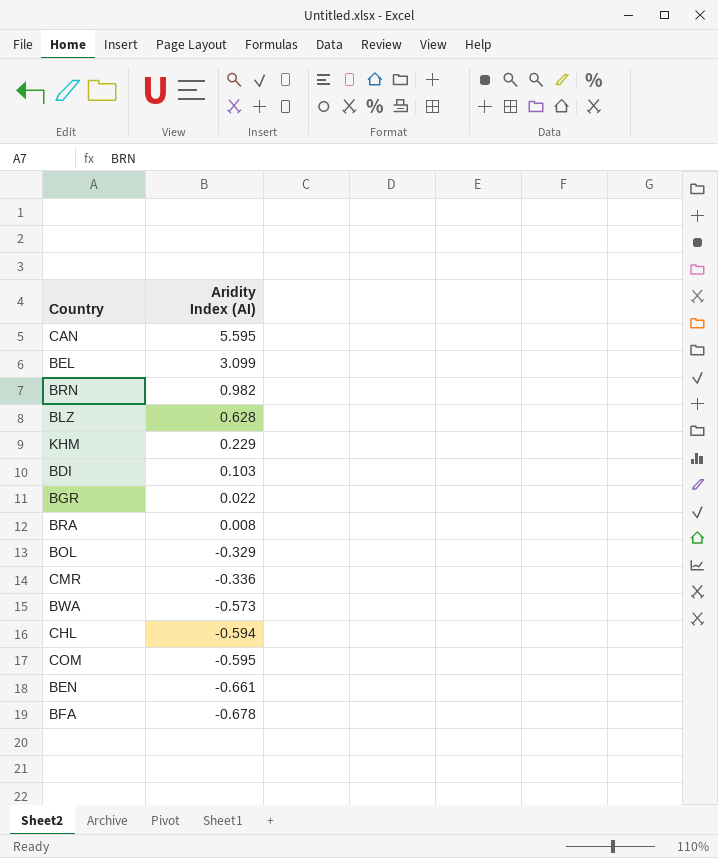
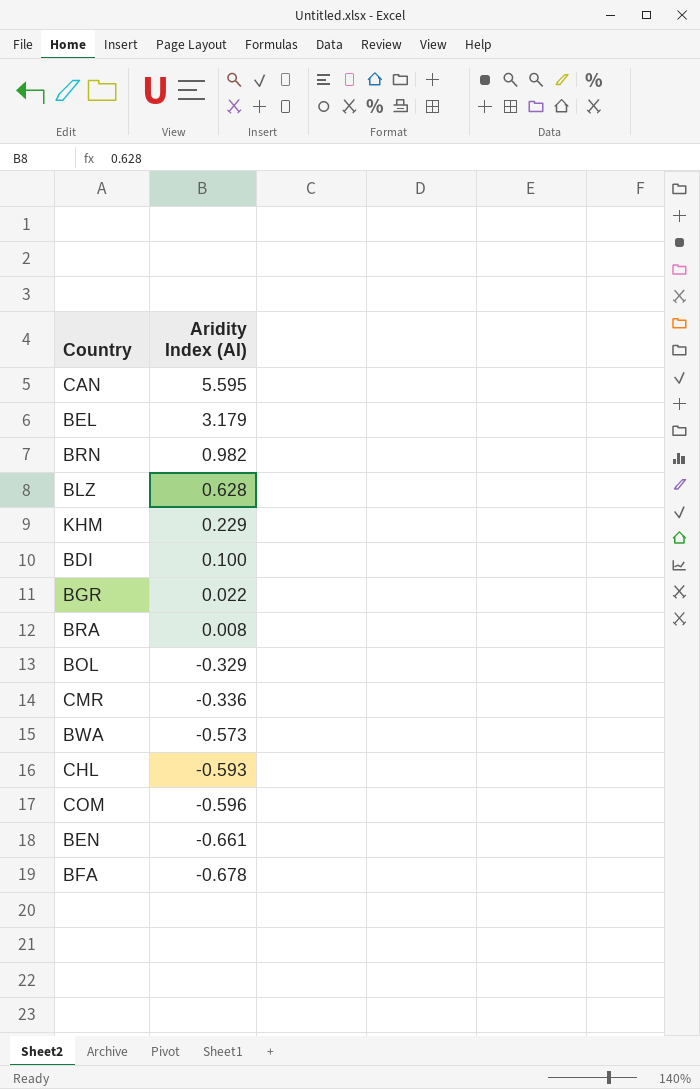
BEL | Aridity Index (AI): 3.099 -> 3.179
BDI | Aridity Index (AI): 0.103 -> 0.100
CHL | Aridity Index (AI): -0.594 -> -0.593
COM | Aridity Index (AI): -0.595 -> -0.596

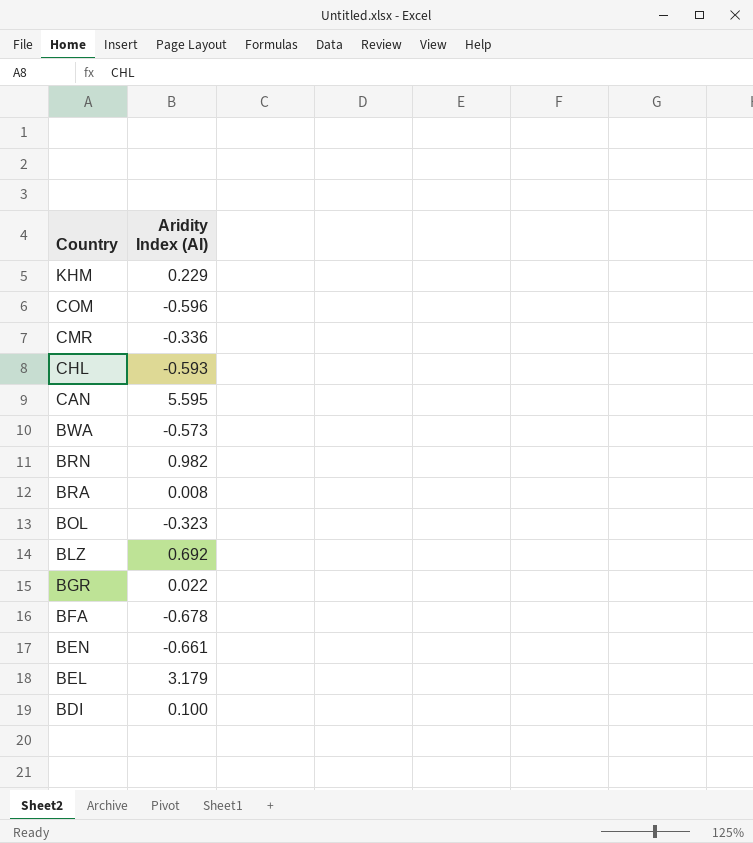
row order: Aridity Index (AI) descending -> Country descending
BOL | Aridity Index (AI): -0.329 -> -0.323
BLZ | Aridity Index (AI): 0.628 -> 0.692

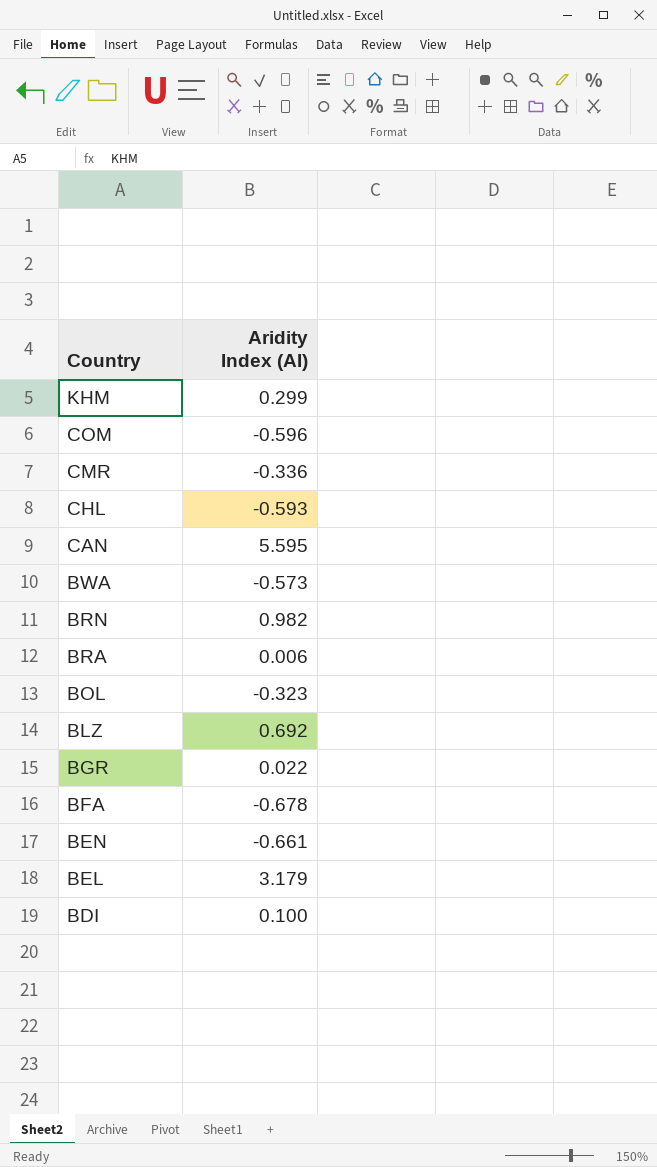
KHM | Aridity Index (AI): 0.229 -> 0.299
BRA | Aridity Index (AI): 0.008 -> 0.006

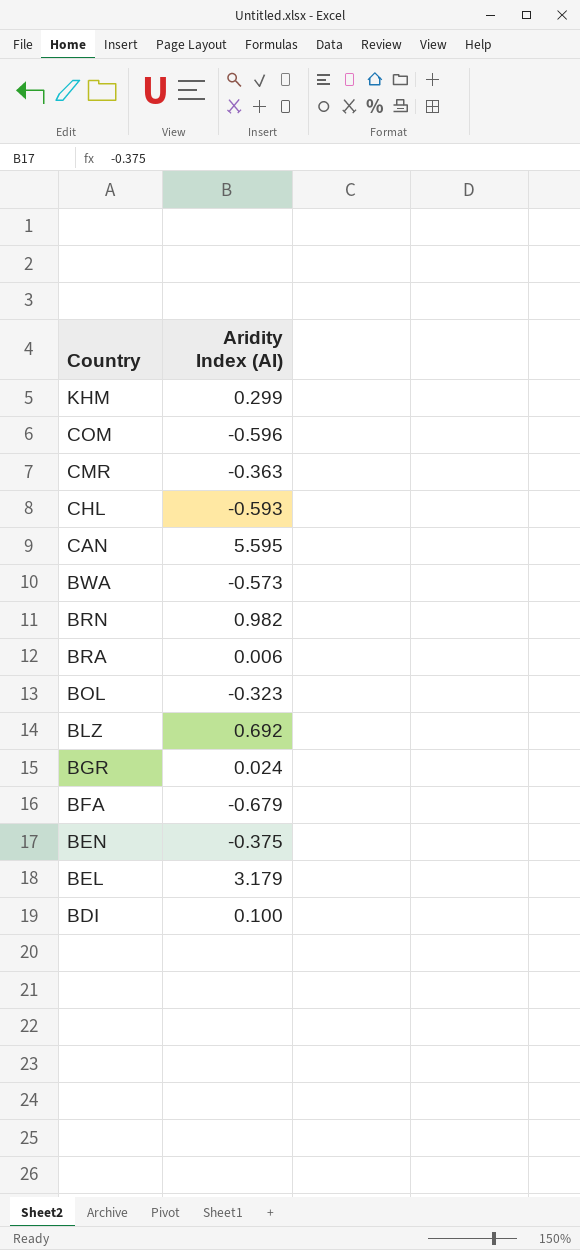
CMR | Aridity Index (AI): -0.336 -> -0.363
BGR | Aridity Index (AI): 0.022 -> 0.024
BFA | Aridity Index (AI): -0.678 -> -0.679
BEN | Aridity Index (AI): -0.661 -> -0.375

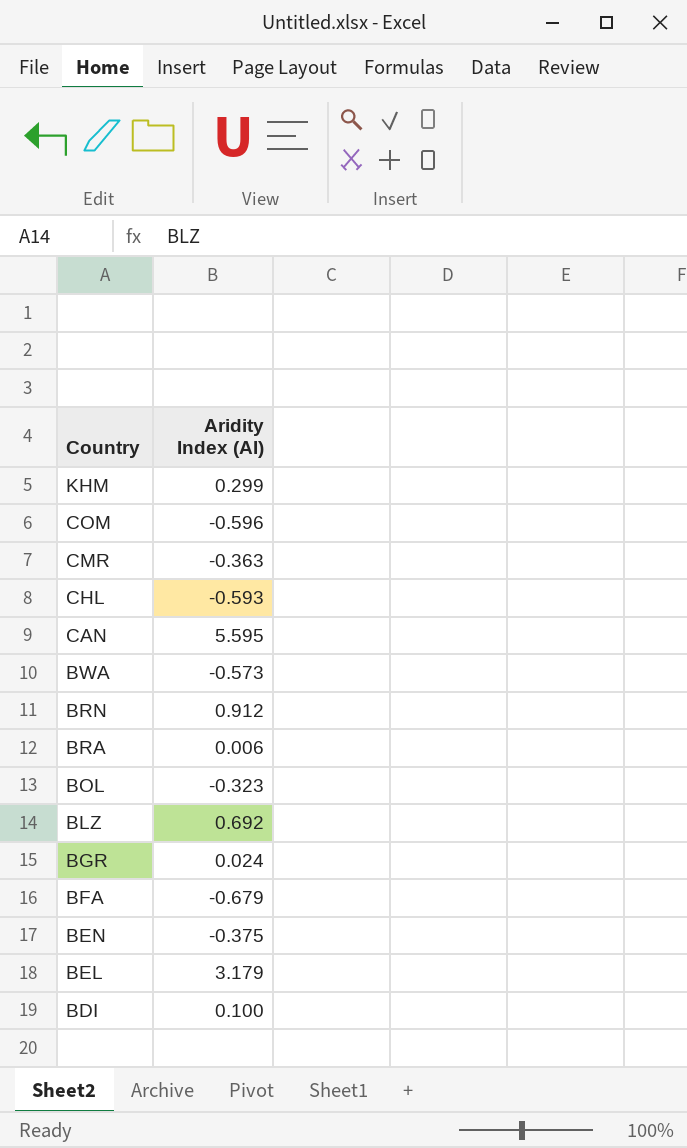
BRN | Aridity Index (AI): 0.982 -> 0.912

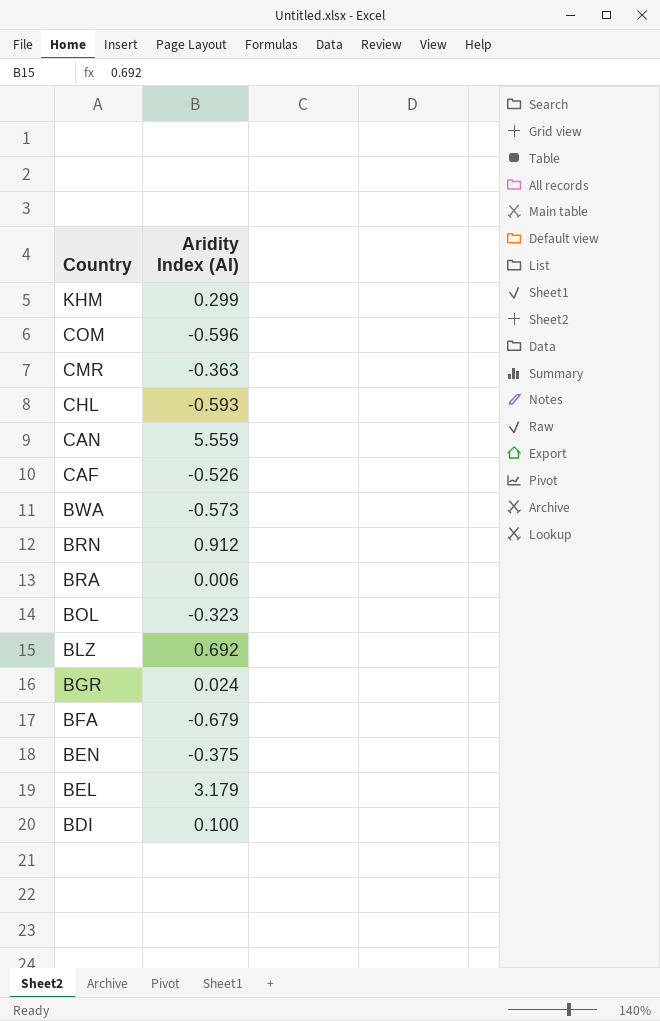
CAN | Aridity Index (AI): 5.595 -> 5.559
row CAF: none -> -0.526

